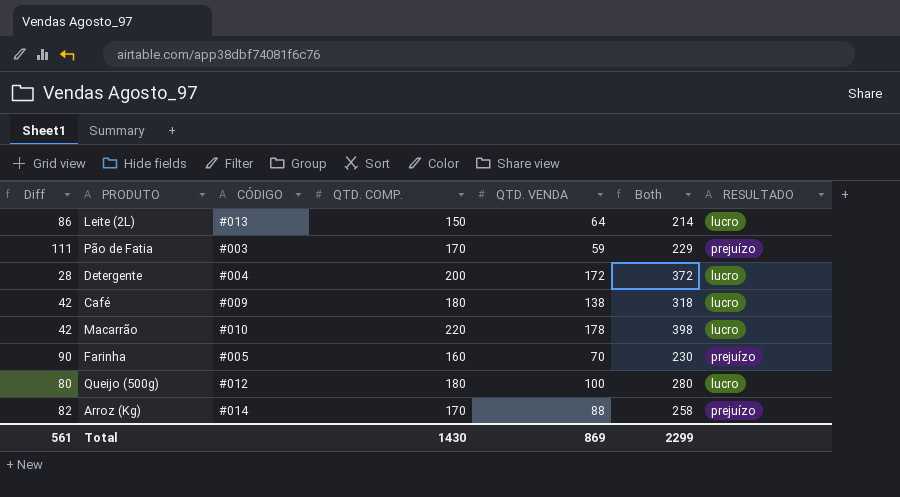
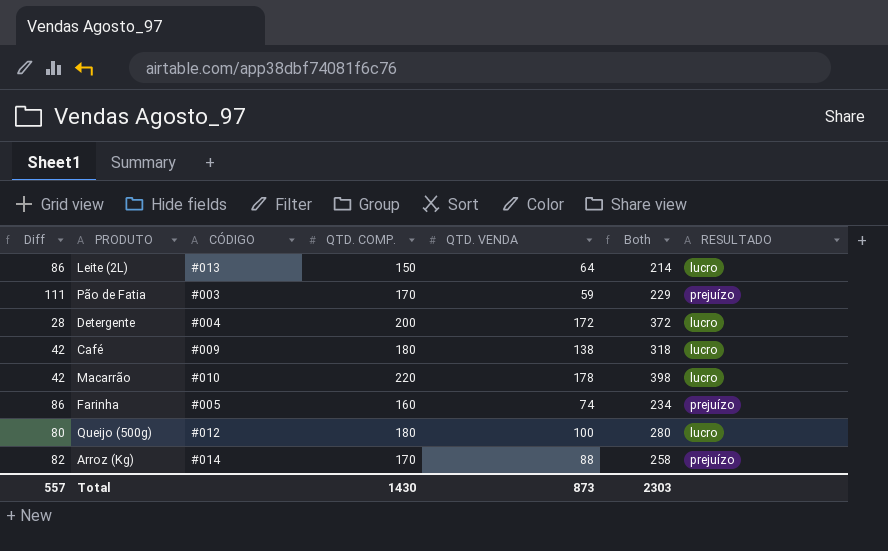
Farinha | Diff: 90 -> 86
Farinha | QTD. VENDA: 70 -> 74
Farinha | Both: 230 -> 234
Total | Diff: 561 -> 557
Total | QTD. VENDA: 869 -> 873
Total | Both: 2299 -> 2303

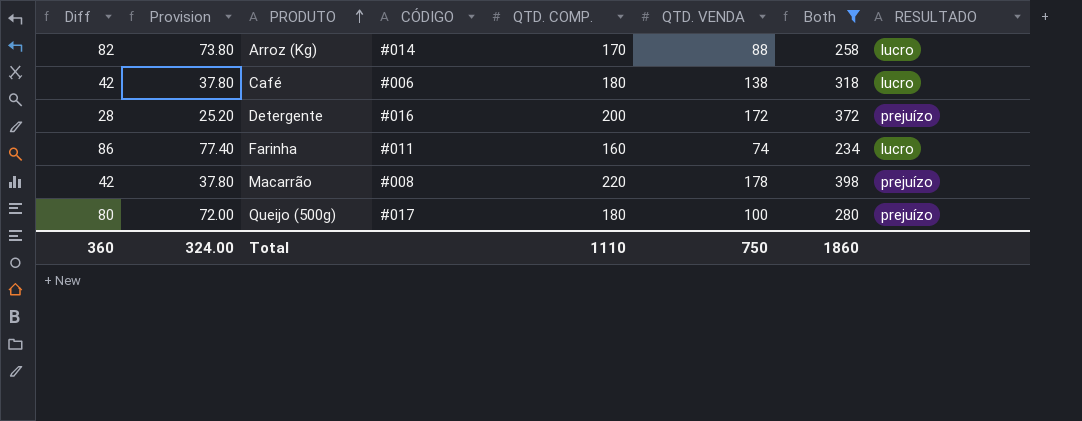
filter: none -> Both >= 234
row order: none -> PRODUTO ascending
column Provision | formula: none -> [Diff] * 0.9
Arroz (Kg) | RESULTADO: prejuízo -> lucro
Café | CÓDIGO: #009 -> #006
Detergente | CÓDIGO: #004 -> #016
Detergente | RESULTADO: lucro -> prejuízo
Farinha | CÓDIGO: #005 -> #011
Farinha | RESULTADO: prejuízo -> lucro
Macarrão | CÓDIGO: #010 -> #008
Macarrão | RESULTADO: lucro -> prejuízo
Queijo (500g) | CÓDIGO: #012 -> #017
Queijo (500g) | RESULTADO: lucro -> prejuízo
Total | Diff: 557 -> 360
Total | QTD. COMP.: 1430 -> 1110
Total | QTD. VENDA: 873 -> 750
Total | Both: 2303 -> 1860

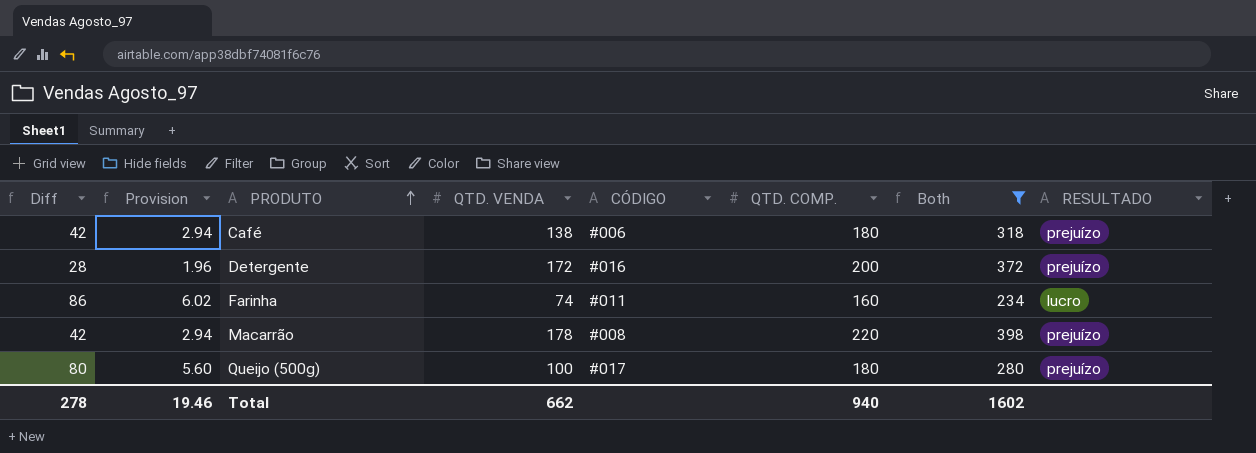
column Provision | formula: [Diff] * 0.9 -> [Diff] * 0.07
column QTD. VENDA | position: 6 -> 4
row Arroz (Kg): 82 | 73.80 | #014 | 170 | 88 | 258 | lucro -> none
Café | RESULTADO: lucro -> prejuízo
Total | Diff: 360 -> 278
Total | Provision: 324.00 -> 19.46
Total | QTD. VENDA: 750 -> 662
Total | QTD. COMP.: 1110 -> 940
Total | Both: 1860 -> 1602

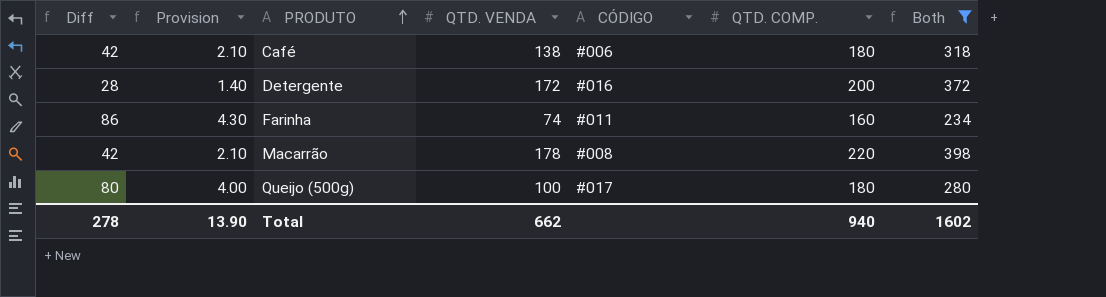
column RESULTADO | position: 8 -> none
column Provision | formula: [Diff] * 0.07 -> [Diff] * 0.05
Total | Provision: 19.46 -> 13.90

